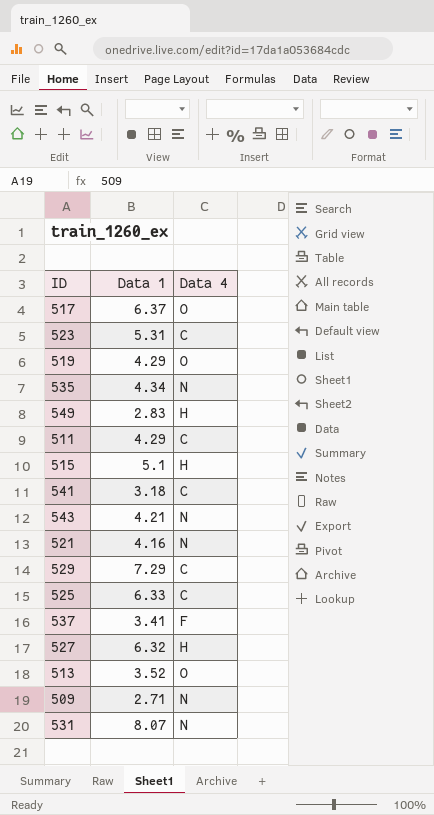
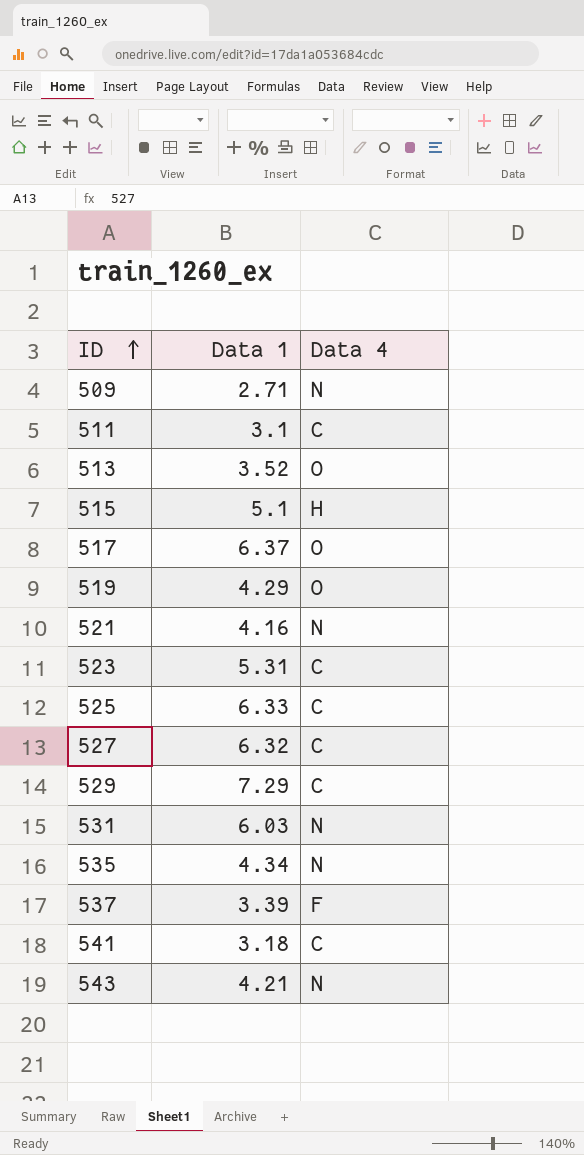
row order: none -> ID ascending
row 549: 2.83 | H -> none
511 | Data 1: 4.29 -> 3.1
527 | Data 4: H -> C
531 | Data 1: 8.07 -> 6.03
537 | Data 1: 3.41 -> 3.39

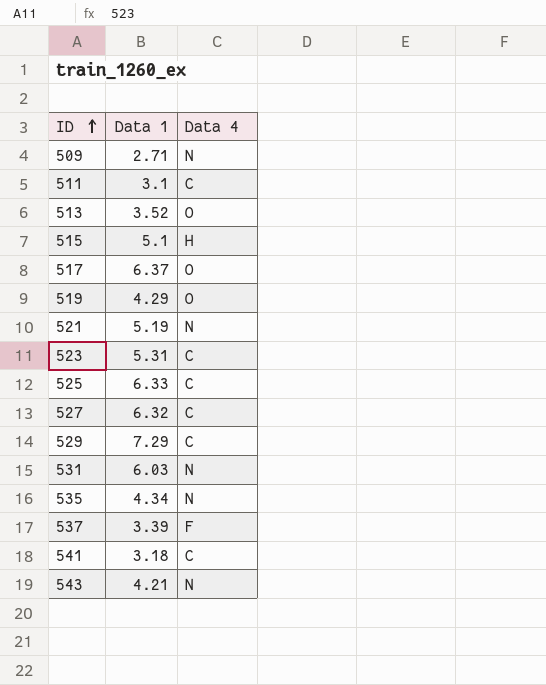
521 | Data 1: 4.16 -> 5.19

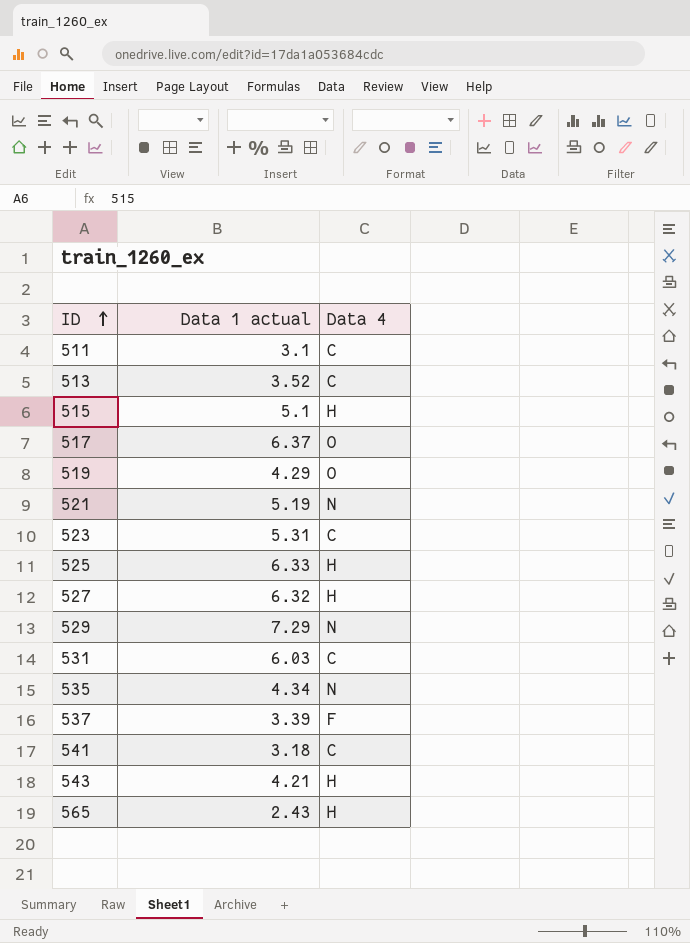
column name: Data 1 -> Data 1 actual
row 509: 2.71 | N -> none
513 | Data 4: O -> C
525 | Data 4: C -> H
527 | Data 4: C -> H
529 | Data 4: C -> N
531 | Data 4: N -> C
543 | Data 4: N -> H
row 565: none -> 2.43 | H

